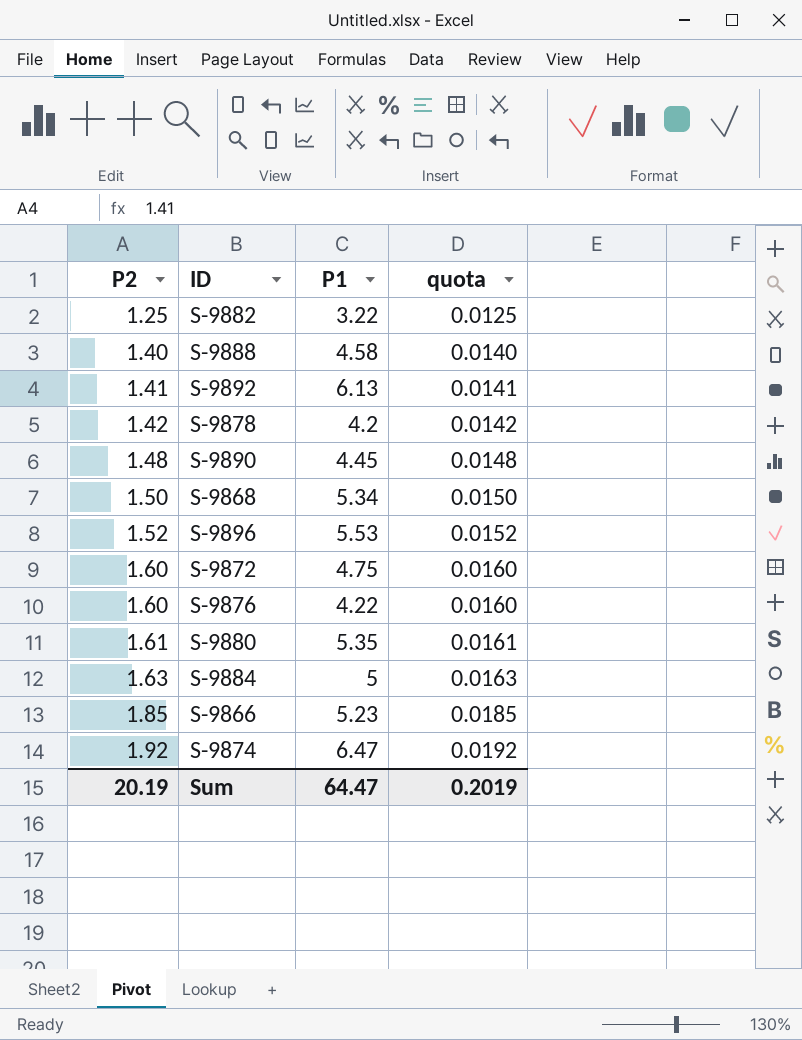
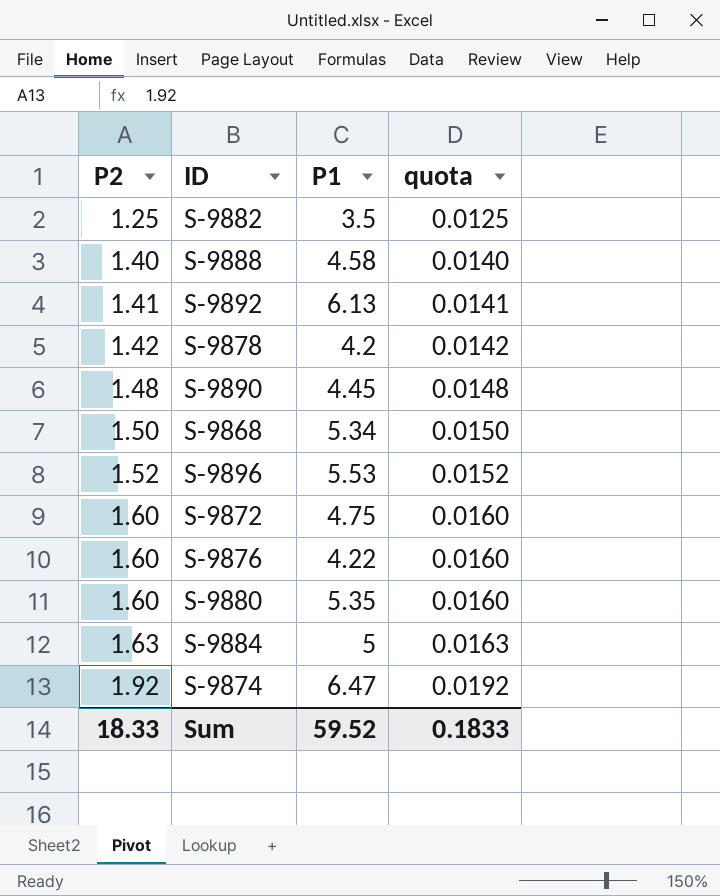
row S-9866: 1.85 | 5.23 | 0.0185 -> none
S-9882 | P1: 3.22 -> 3.5
S-9880 | P2: 1.61 -> 1.60
S-9880 | quota: 0.0161 -> 0.0160
Sum | P2: 20.19 -> 18.33
Sum | P1: 64.47 -> 59.52
Sum | quota: 0.2019 -> 0.1833

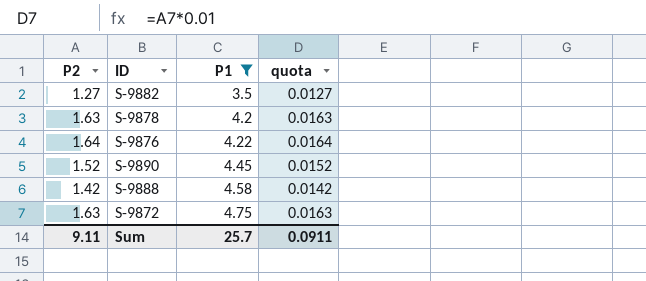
filter: none -> P1 <= 4.75
row order: P2 ascending -> P1 ascending
S-9882 | P2: 1.25 -> 1.27
S-9882 | quota: 0.0125 -> 0.0127
S-9878 | P2: 1.42 -> 1.63
S-9878 | quota: 0.0142 -> 0.0163
S-9876 | P2: 1.60 -> 1.64
S-9876 | quota: 0.0160 -> 0.0164
S-9890 | P2: 1.48 -> 1.52
S-9890 | quota: 0.0148 -> 0.0152
S-9888 | P2: 1.40 -> 1.42
S-9888 | quota: 0.0140 -> 0.0142
S-9872 | P2: 1.60 -> 1.63
S-9872 | quota: 0.0160 -> 0.0163
Sum | P2: 18.33 -> 9.11
Sum | P1: 59.52 -> 25.7
Sum | quota: 0.1833 -> 0.0911

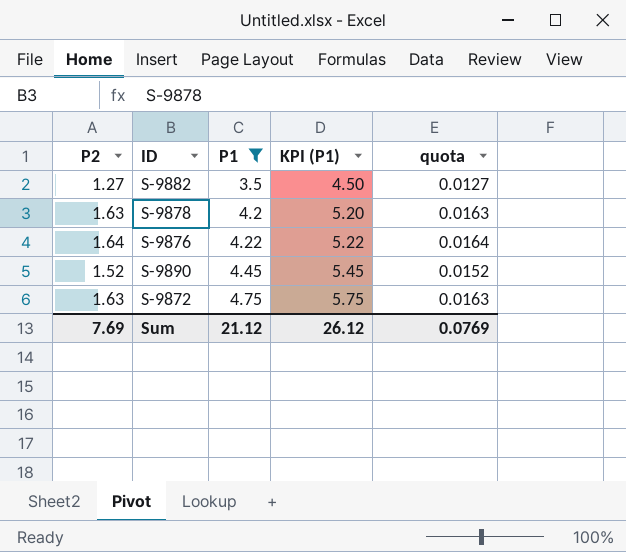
column KPI (P1) | formula: none -> [P1] + 1
row S-9888: 1.42 | 4.58 | 0.0142 -> none
Sum | P2: 9.11 -> 7.69
Sum | P1: 25.7 -> 21.12
Sum | quota: 0.0911 -> 0.0769

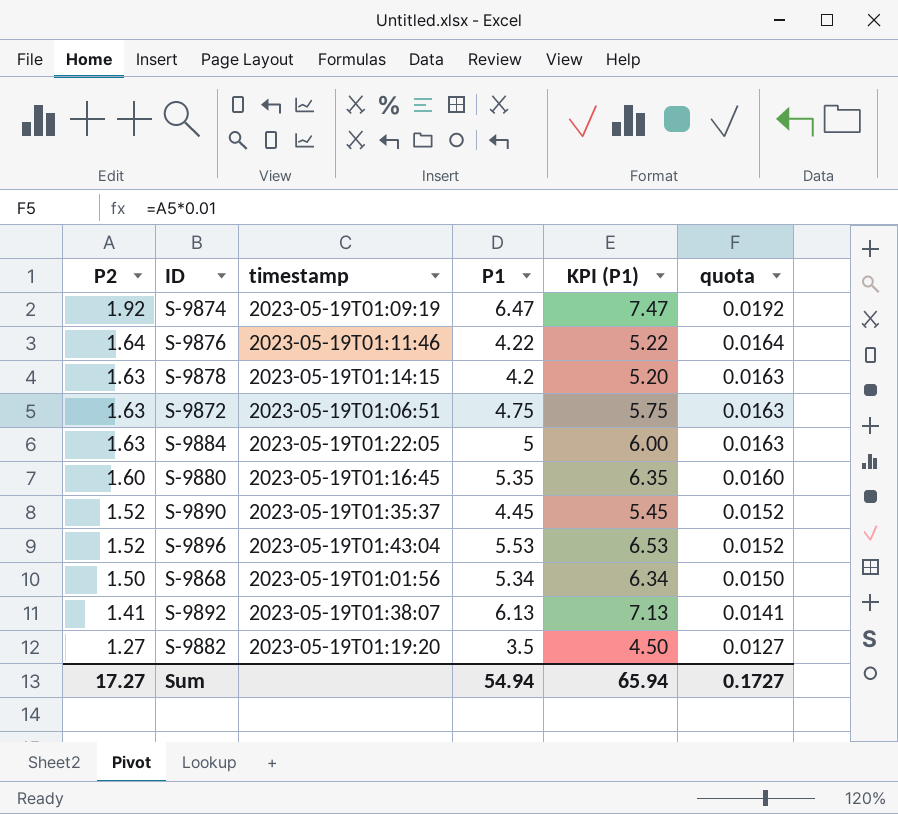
filter: P1 <= 4.75 -> none
row order: P1 ascending -> P2 descending
column timestamp | position: none -> 3
Sum | P2: 7.69 -> 17.27
Sum | P1: 21.12 -> 54.94
Sum | KPI (P1): 26.12 -> 65.94
Sum | quota: 0.0769 -> 0.1727

